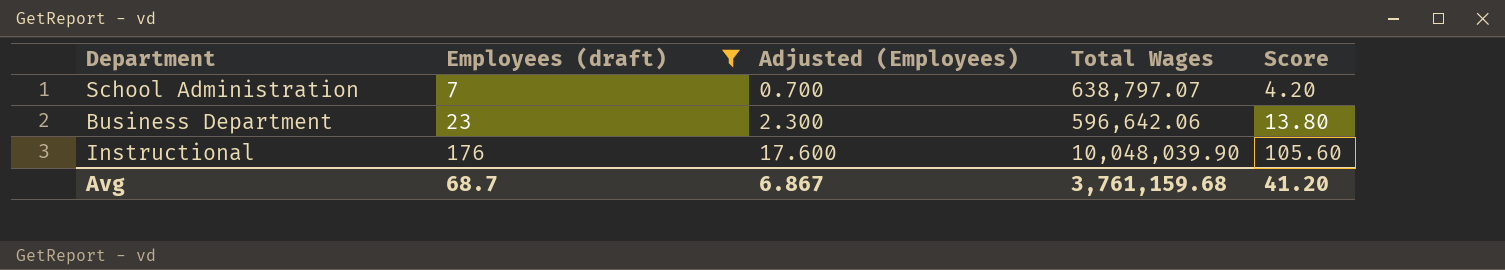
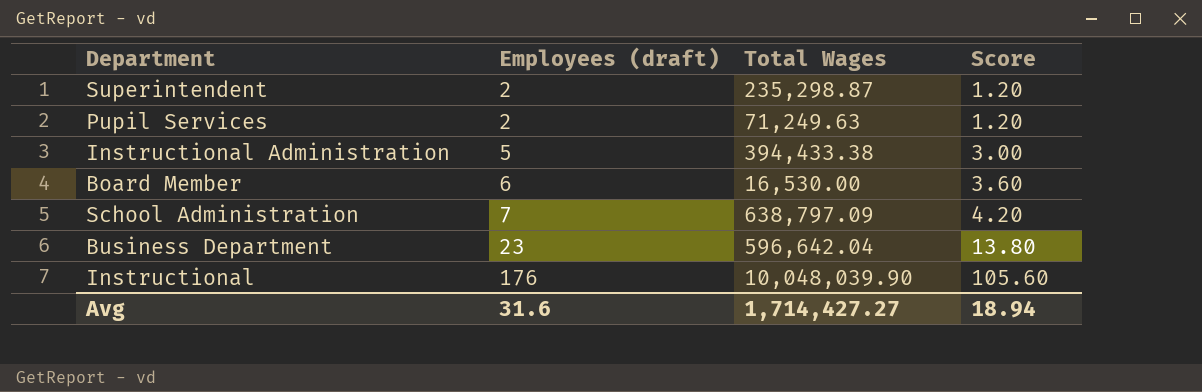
filter: Employees (draft) >= 7 -> none
column Adjusted (Employees) | formula: [Employees (draft)] * 0.1 -> none
School Administration | Total Wages: 638,797.07 -> 638,797.09
Business Department | Total Wages: 596,642.06 -> 596,642.04
Avg | Employees (draft): 68.7 -> 31.6
Avg | Total Wages: 3,761,159.68 -> 1,714,427.27
Avg | Score: 41.20 -> 18.94

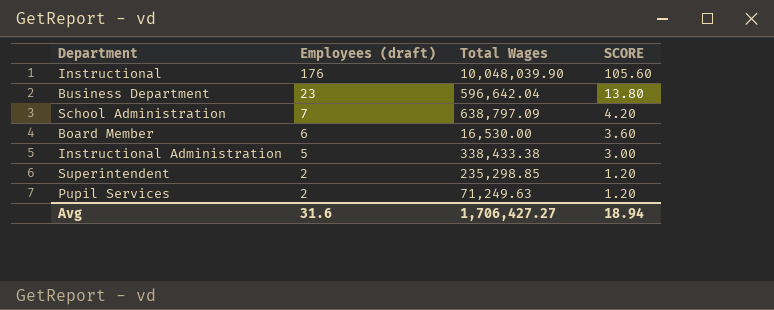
row order: Employees (draft) ascending -> Employees (draft) descending
column name: Score -> SCORE
Instructional Administration | Total Wages: 394,433.38 -> 338,433.38
Superintendent | Total Wages: 235,298.87 -> 235,298.85
Avg | Total Wages: 1,714,427.27 -> 1,706,427.27

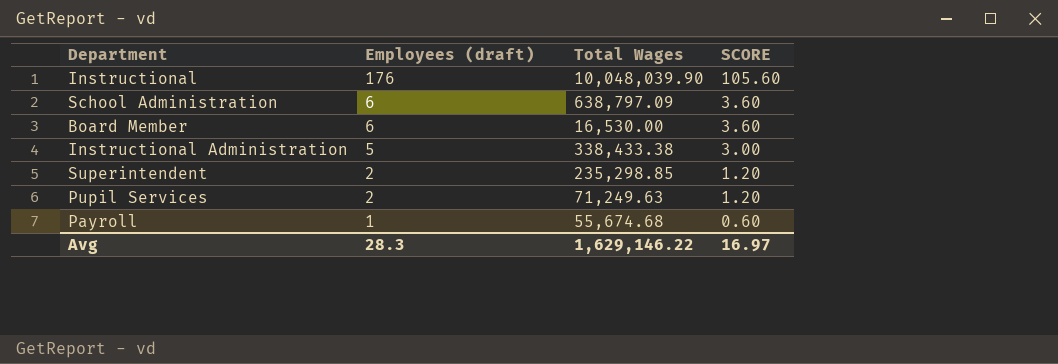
row Business Department: 23 | 596,642.04 | 13.80 -> none
School Administration | Employees (draft): 7 -> 6
School Administration | SCORE: 4.20 -> 3.60
row Payroll: none -> 1 | 55,674.68 | 0.60
Avg | Employees (draft): 31.6 -> 28.3
Avg | Total Wages: 1,706,427.27 -> 1,629,146.22
Avg | SCORE: 18.94 -> 16.97

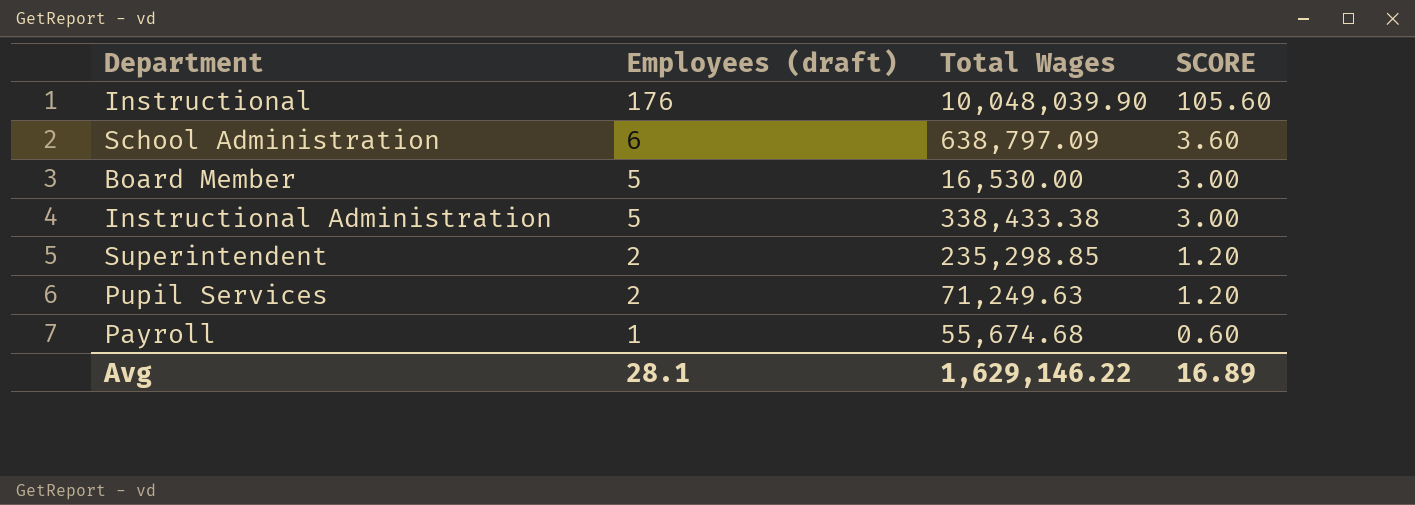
Board Member | Employees (draft): 6 -> 5
Board Member | SCORE: 3.60 -> 3.00
Avg | Employees (draft): 28.3 -> 28.1
Avg | SCORE: 16.97 -> 16.89

